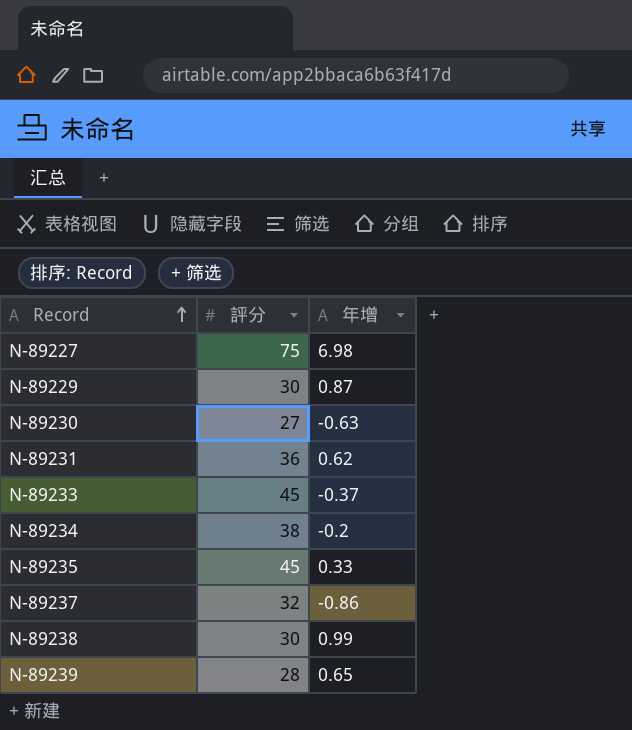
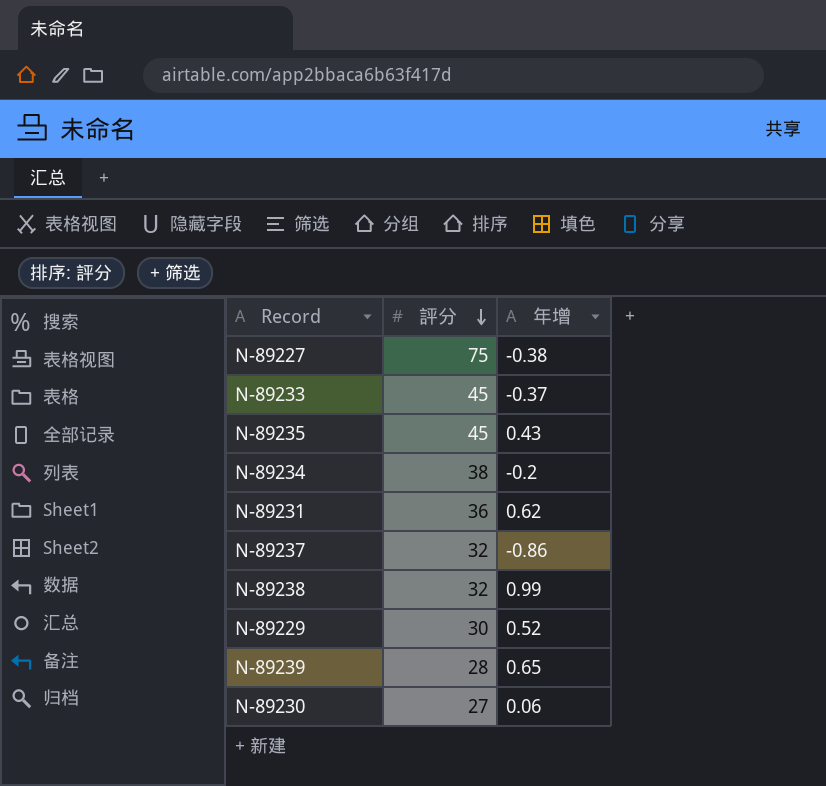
row order: Record ascending -> 評分 descending
N-89227 | 年增: 6.98 -> -0.38
N-89235 | 年增: 0.33 -> 0.43
N-89238 | 評分: 30 -> 32
N-89229 | 年增: 0.87 -> 0.52
N-89230 | 年增: -0.63 -> 0.06

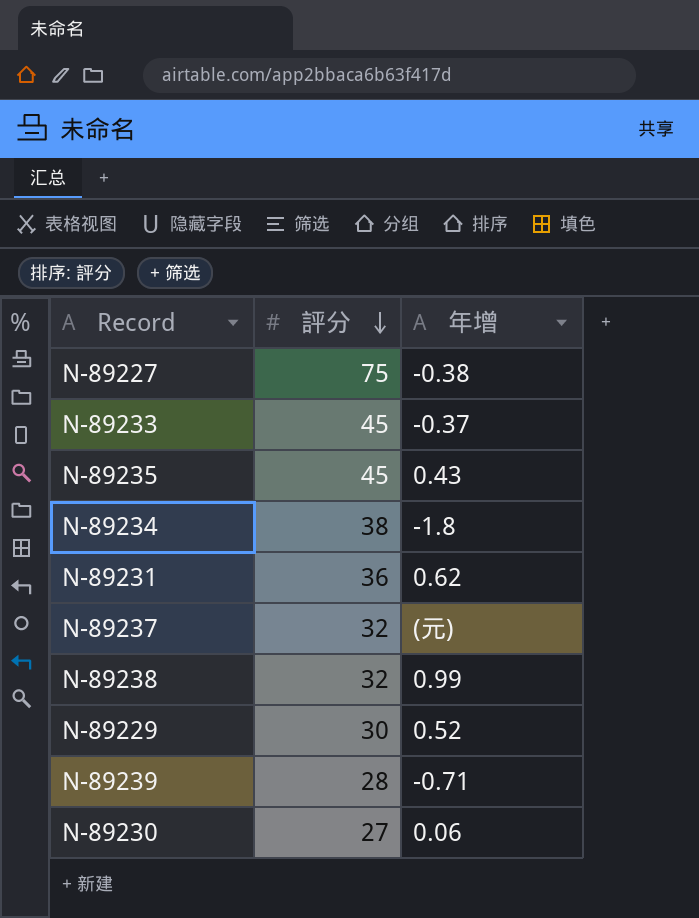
N-89234 | 年增: -0.2 -> -1.8
N-89237 | 年增: -0.86 -> (元)
N-89239 | 年增: 0.65 -> -0.71

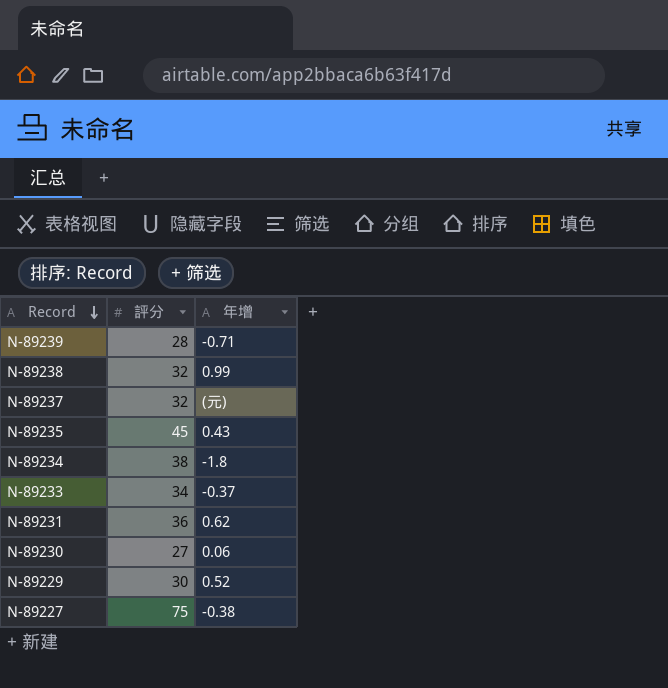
row order: 評分 descending -> Record descending
N-89233 | 評分: 45 -> 34

